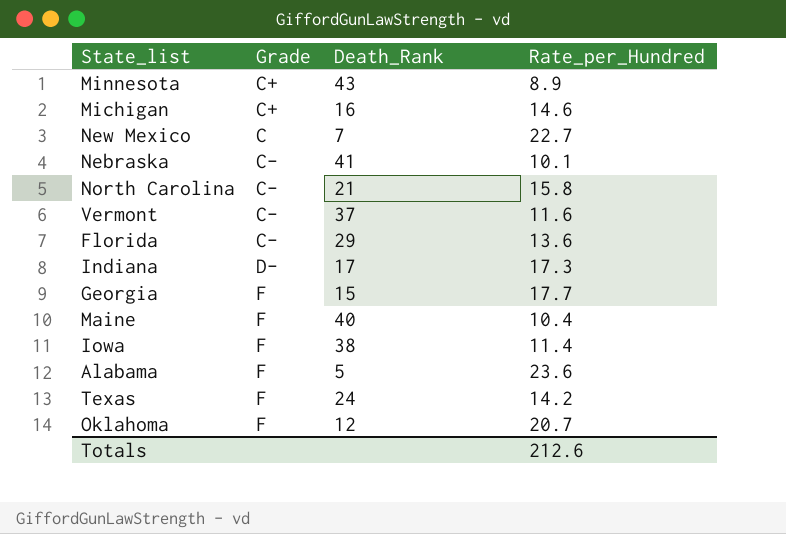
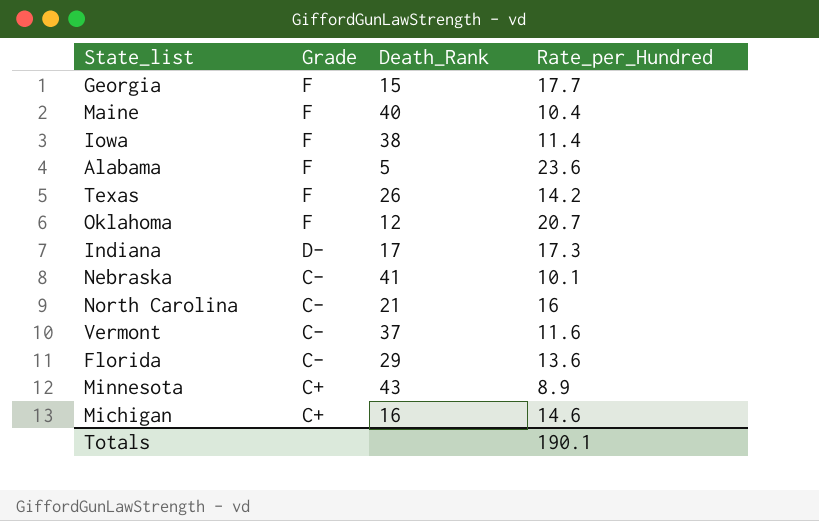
row order: none -> Grade descending
row New Mexico: C | 7 | 22.7 -> none
Texas | Death_Rank: 24 -> 26
North Carolina | Rate_per_Hundred: 15.8 -> 16
Totals | Rate_per_Hundred: 212.6 -> 190.1

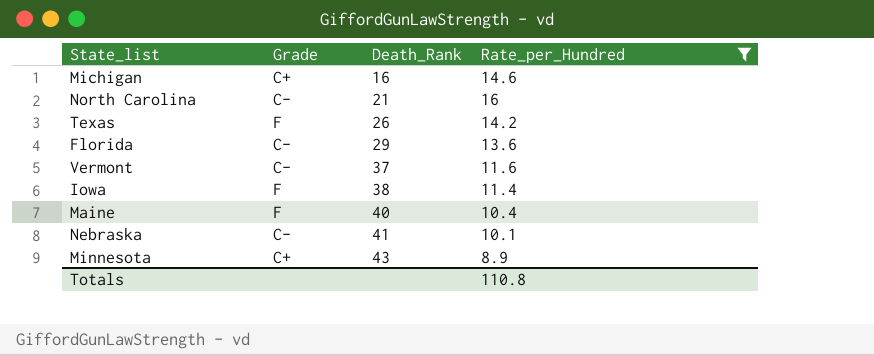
filter: none -> Rate_per_Hundred <= 16
row order: Grade descending -> Death_Rank ascending
Totals | Rate_per_Hundred: 190.1 -> 110.8

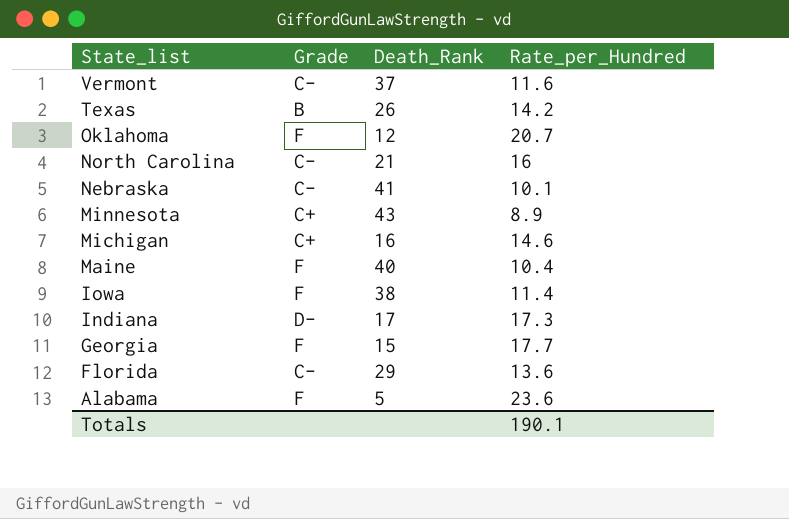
filter: Rate_per_Hundred <= 16 -> none
row order: Death_Rank ascending -> State_list descending
Texas | Grade: F -> B
Totals | Rate_per_Hundred: 110.8 -> 190.1

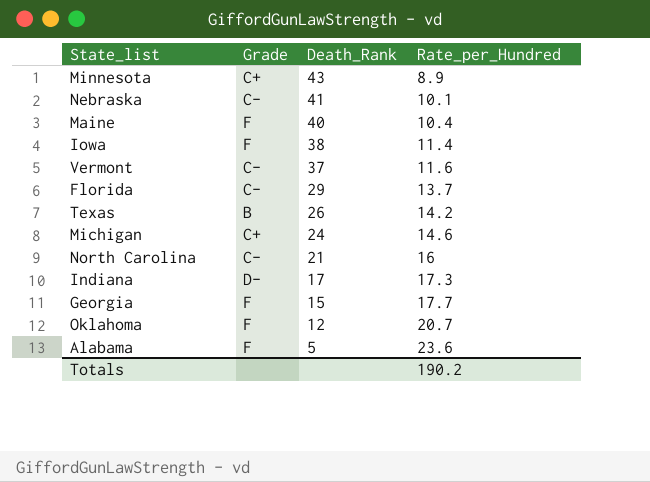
row order: State_list descending -> Death_Rank descending
Florida | Rate_per_Hundred: 13.6 -> 13.7
Michigan | Death_Rank: 16 -> 24
Totals | Rate_per_Hundred: 190.1 -> 190.2

